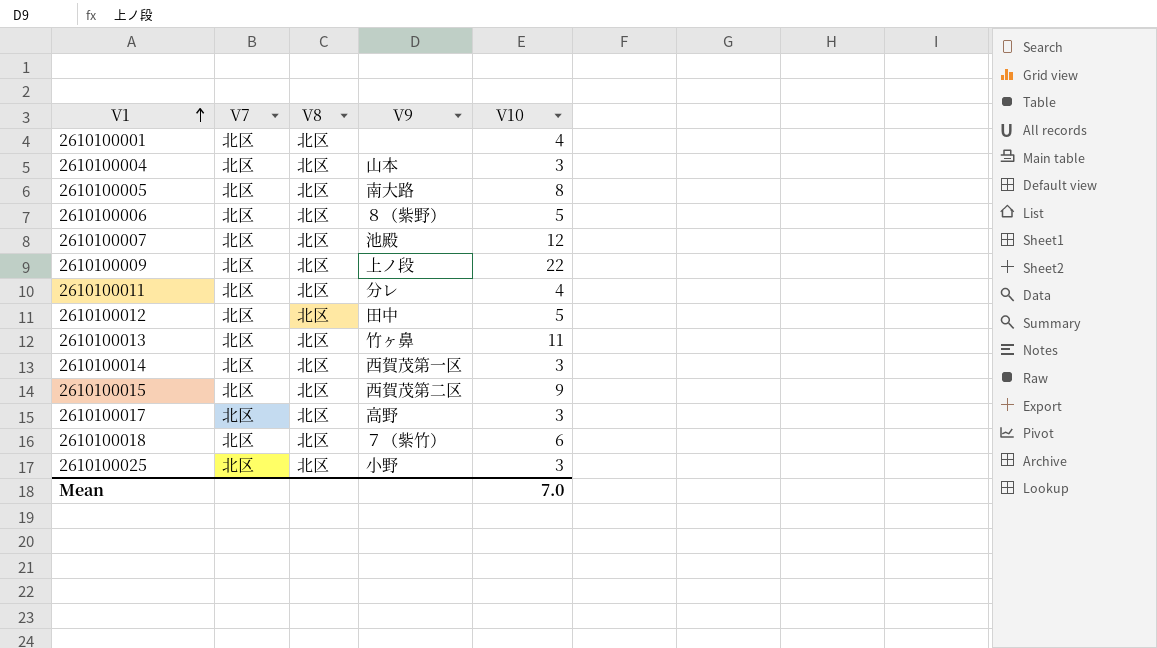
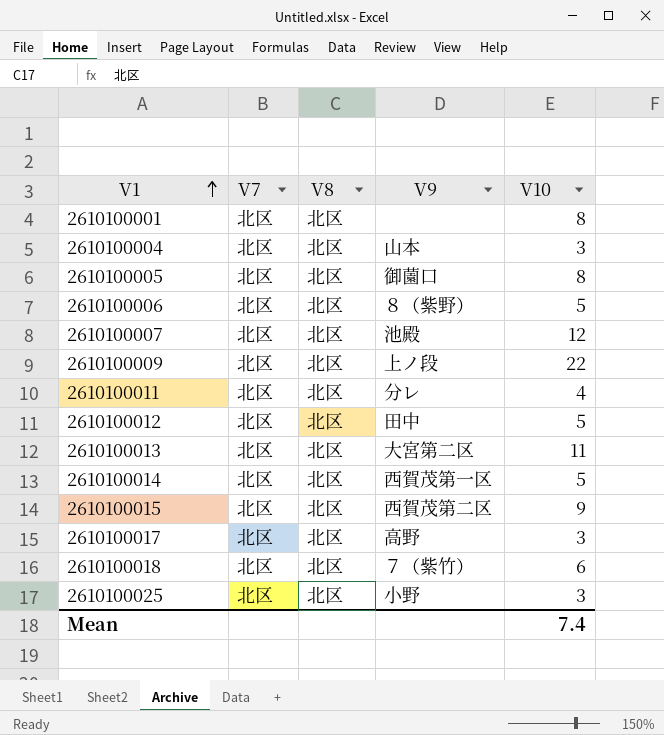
2610100001 | V10: 4 -> 8
2610100005 | V9: 南大路 -> 御薗口
2610100013 | V9: 竹ヶ鼻 -> 大宮第二区
2610100014 | V10: 3 -> 5
Mean | V10: 7.0 -> 7.4

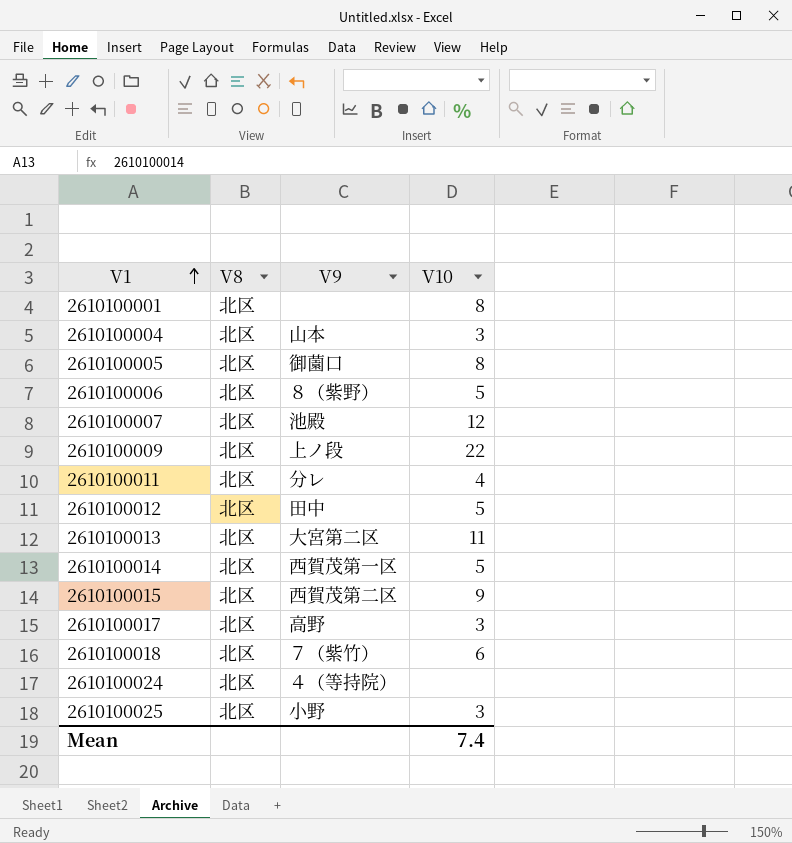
column V7 | position: 2 -> none
row 2610100024: none -> 北区 | ４（等持院） | none

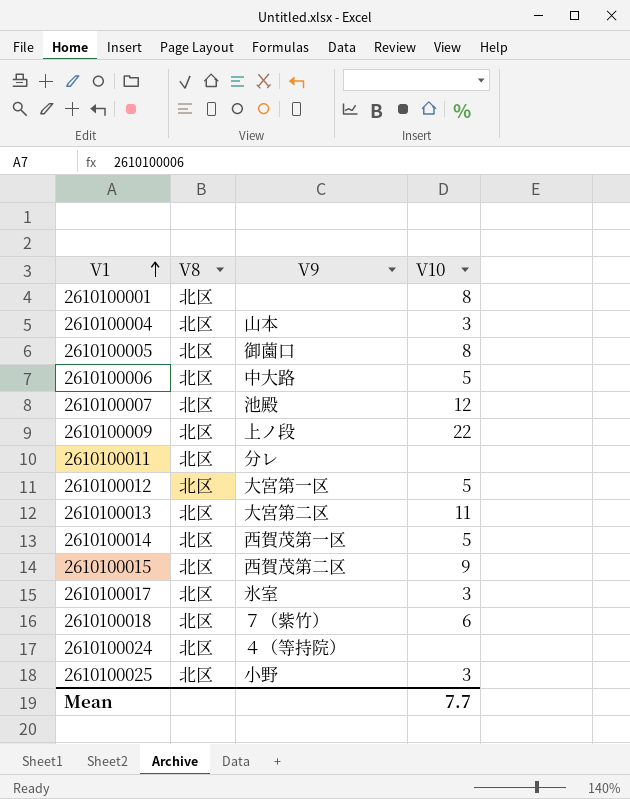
2610100006 | V9: ８（紫野） -> 中大路
2610100011 | V10: 4 -> none
2610100012 | V9: 田中 -> 大宮第一区
2610100017 | V9: 高野 -> 氷室
Mean | V10: 7.4 -> 7.7

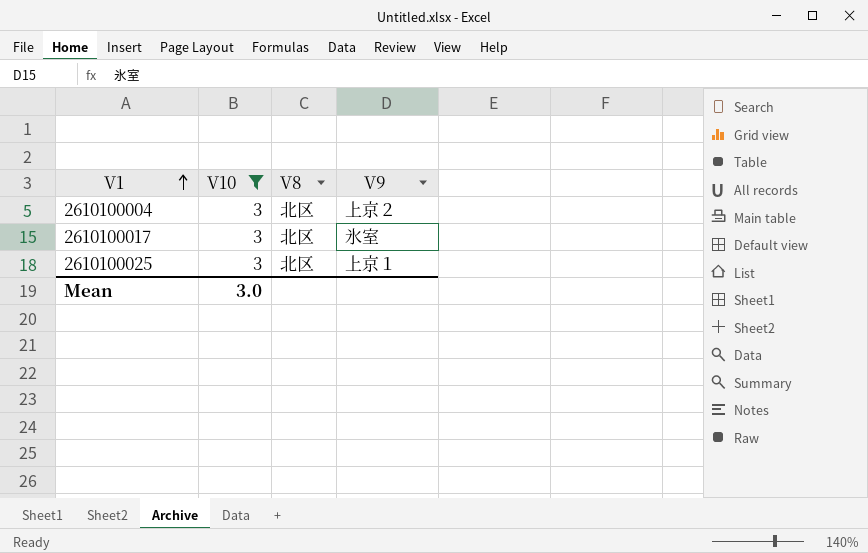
filter: none -> V10 = 3
column V10 | position: 4 -> 2
2610100004 | V9: 山本 -> 上京２
2610100025 | V9: 小野 -> 上京１
Mean | V10: 7.7 -> 3.0

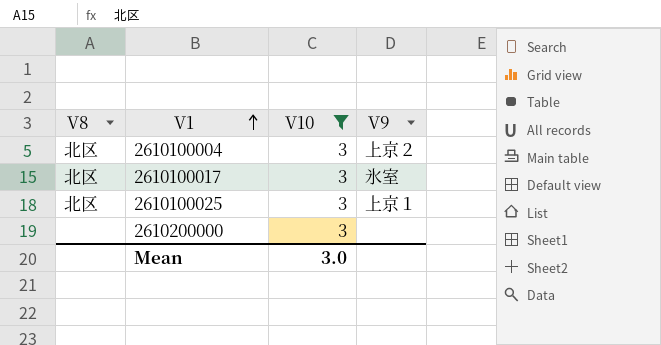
column V8 | position: 3 -> 1
row 2610200000: none -> none | 3 | none

